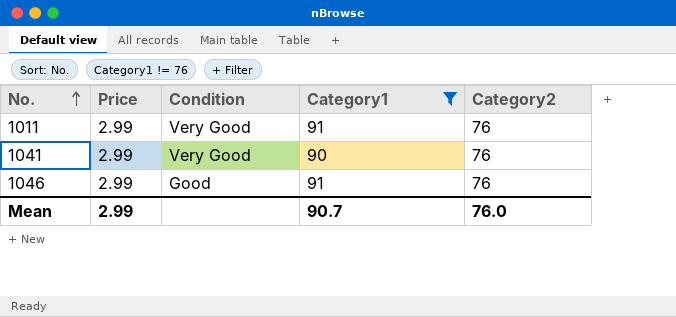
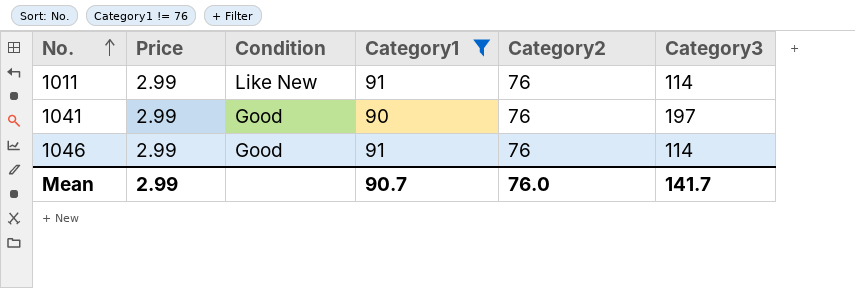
column Category3 | position: none -> 6
1011 | Condition: Very Good -> Like New
1041 | Condition: Very Good -> Good

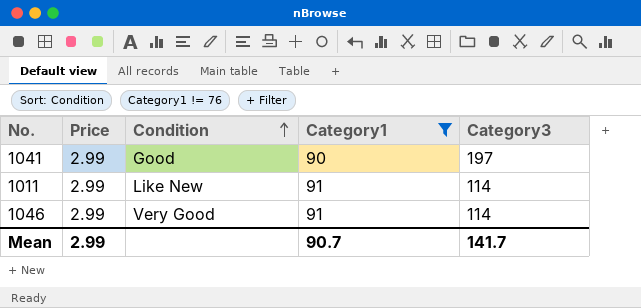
row order: No. ascending -> Condition ascending
column Category2 | position: 5 -> none
1046 | Condition: Good -> Very Good

